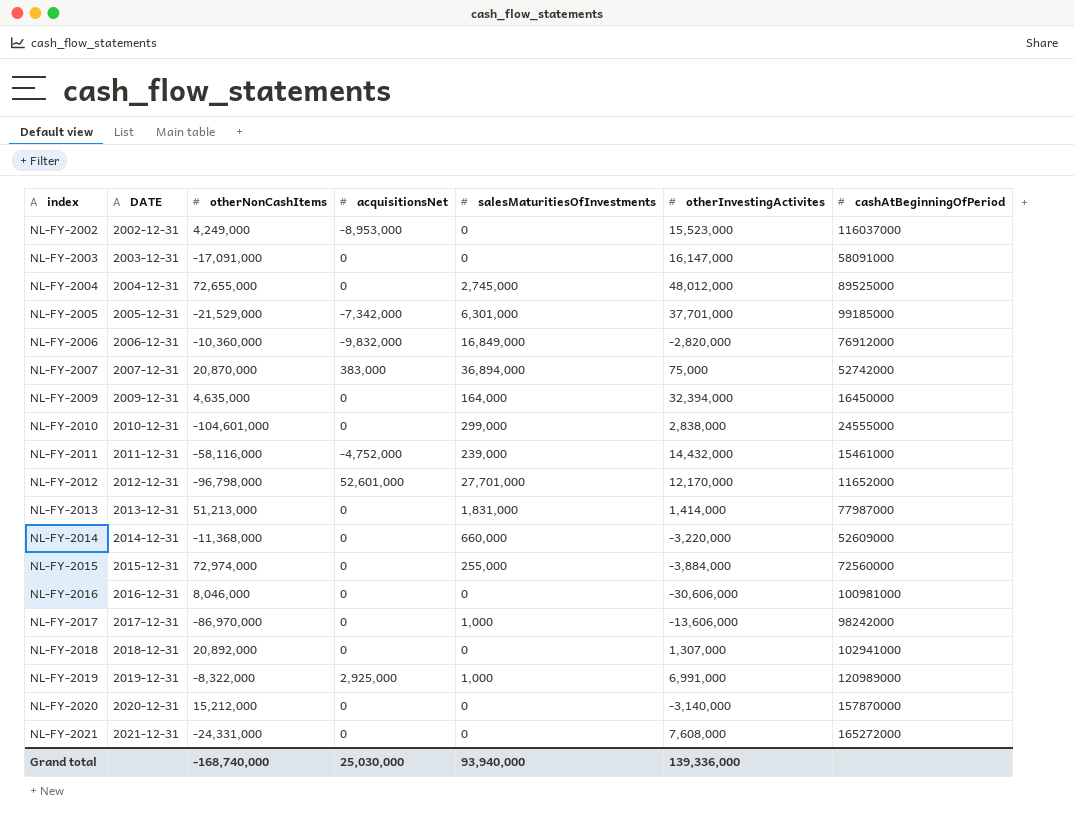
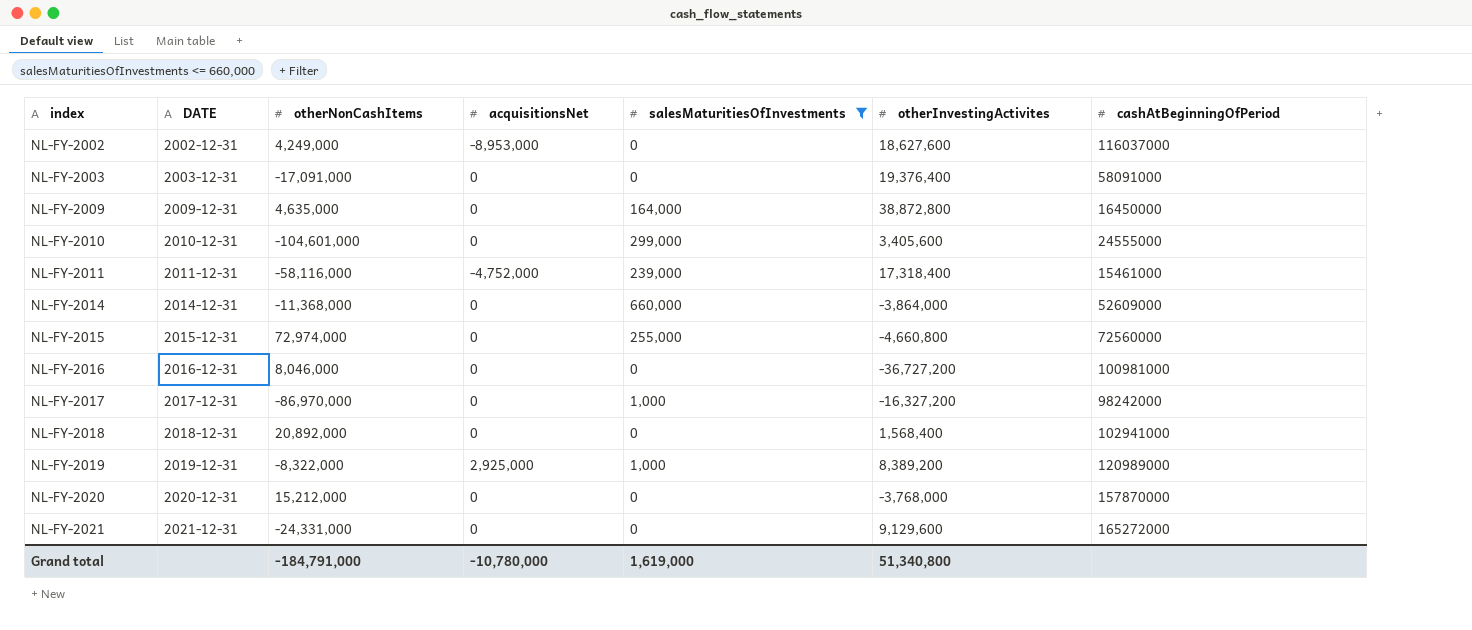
filter: none -> salesMaturitiesOfInvestments <= 660,000
NL-FY-2002 | otherInvestingActivites: 15,523,000 -> 18,627,600
NL-FY-2003 | otherInvestingActivites: 16,147,000 -> 19,376,400
NL-FY-2009 | otherInvestingActivites: 32,394,000 -> 38,872,800
NL-FY-2010 | otherInvestingActivites: 2,838,000 -> 3,405,600
NL-FY-2011 | otherInvestingActivites: 14,432,000 -> 17,318,400
NL-FY-2014 | otherInvestingActivites: -3,220,000 -> -3,864,000
NL-FY-2015 | otherInvestingActivites: -3,884,000 -> -4,660,800
NL-FY-2016 | otherInvestingActivites: -30,606,000 -> -36,727,200
NL-FY-2017 | otherInvestingActivites: -13,606,000 -> -16,327,200
NL-FY-2018 | otherInvestingActivites: 1,307,000 -> 1,568,400
NL-FY-2019 | otherInvestingActivites: 6,991,000 -> 8,389,200
NL-FY-2020 | otherInvestingActivites: -3,140,000 -> -3,768,000
NL-FY-2021 | otherInvestingActivites: 7,608,000 -> 9,129,600
Grand total | otherNonCashItems: -168,740,000 -> -184,791,000
Grand total | acquisitionsNet: 25,030,000 -> -10,780,000
Grand total | salesMaturitiesOfInvestments: 93,940,000 -> 1,619,000
Grand total | otherInvestingActivites: 139,336,000 -> 51,340,800

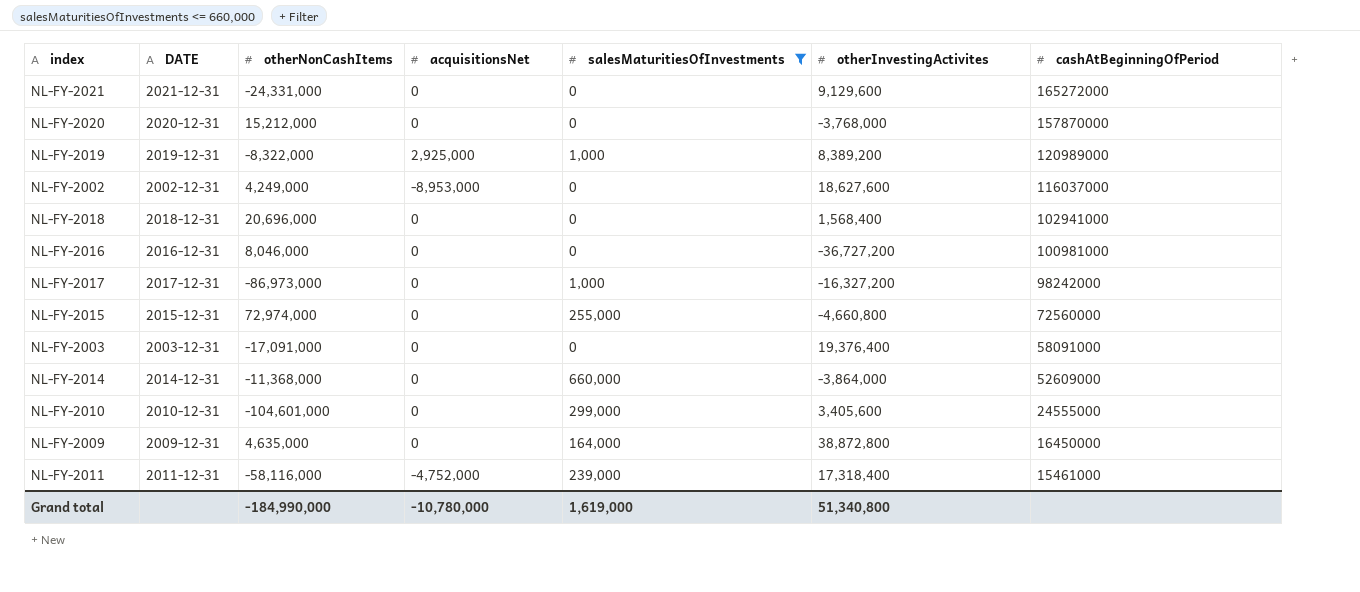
row order: index ascending -> cashAtBeginningOfPeriod descending
NL-FY-2018 | otherNonCashItems: 20,892,000 -> 20,696,000
NL-FY-2017 | otherNonCashItems: -86,970,000 -> -86,973,000
Grand total | otherNonCashItems: -184,791,000 -> -184,990,000

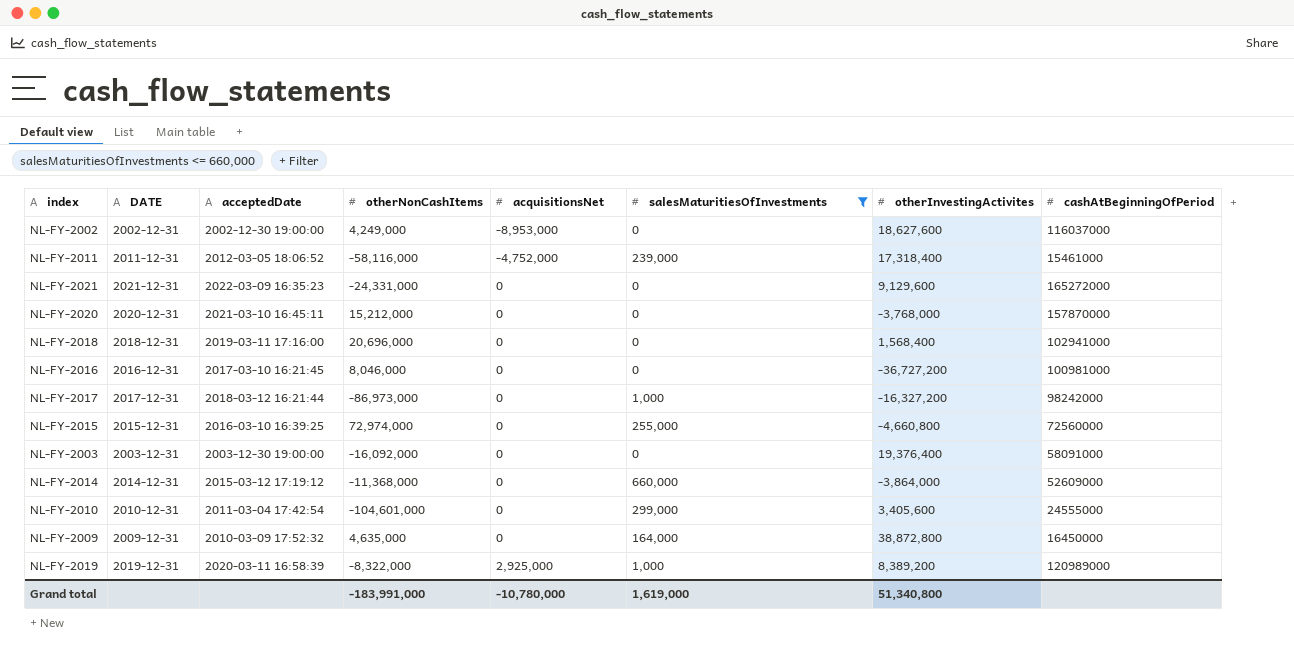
row order: cashAtBeginningOfPeriod descending -> acquisitionsNet ascending
column acceptedDate | position: none -> 3
NL-FY-2003 | otherNonCashItems: -17,091,000 -> -16,092,000
Grand total | otherNonCashItems: -184,990,000 -> -183,991,000

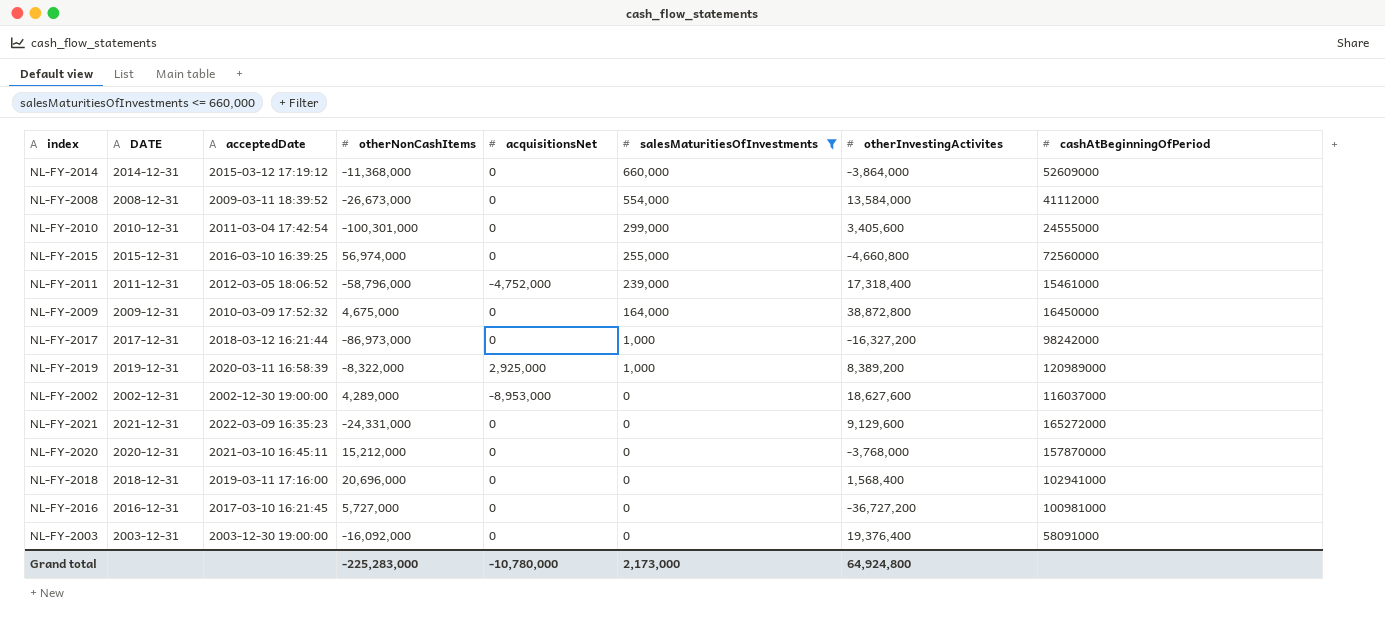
row order: acquisitionsNet ascending -> salesMaturitiesOfInvestments descending
row NL-FY-2008: none -> 2008-12-31 | 2009-03-11 18:39:52 | -26,673,000 | 0 | 554,000 | 13,584,000 | 41112000
NL-FY-2010 | otherNonCashItems: -104,601,000 -> -100,301,000
NL-FY-2015 | otherNonCashItems: 72,974,000 -> 56,974,000
NL-FY-2011 | otherNonCashItems: -58,116,000 -> -58,796,000
NL-FY-2009 | otherNonCashItems: 4,635,000 -> 4,675,000
NL-FY-2002 | otherNonCashItems: 4,249,000 -> 4,289,000
NL-FY-2016 | otherNonCashItems: 8,046,000 -> 5,727,000
Grand total | otherNonCashItems: -183,991,000 -> -225,283,000
Grand total | salesMaturitiesOfInvestments: 1,619,000 -> 2,173,000
Grand total | otherInvestingActivites: 51,340,800 -> 64,924,800

